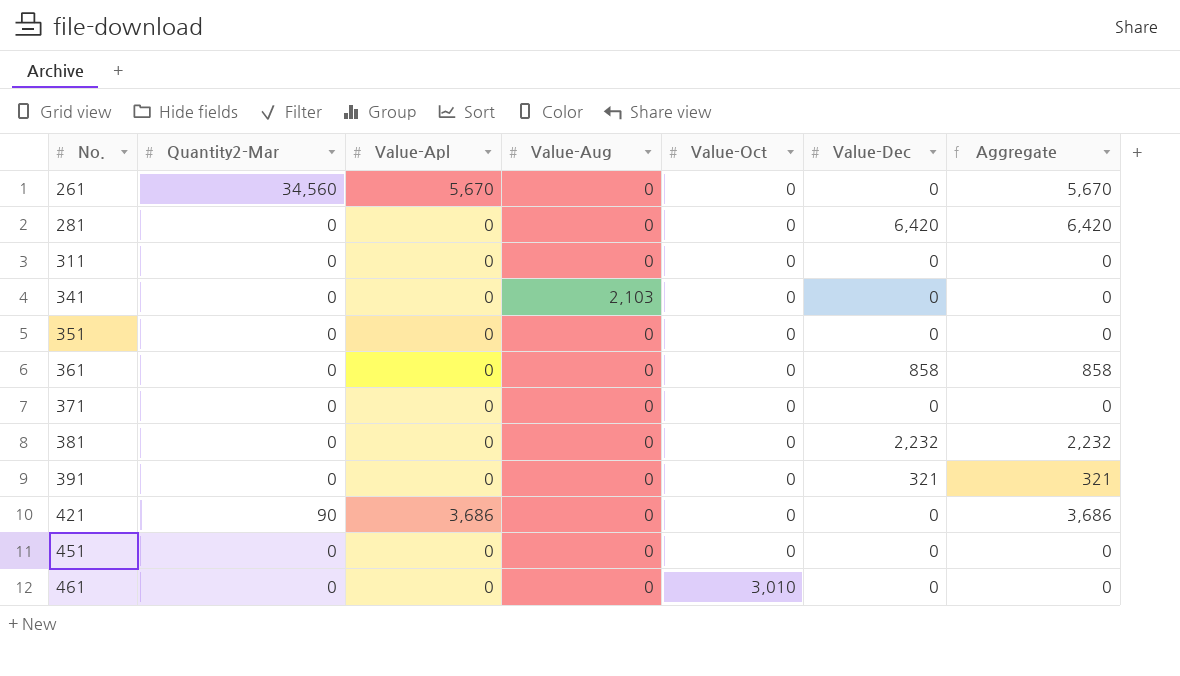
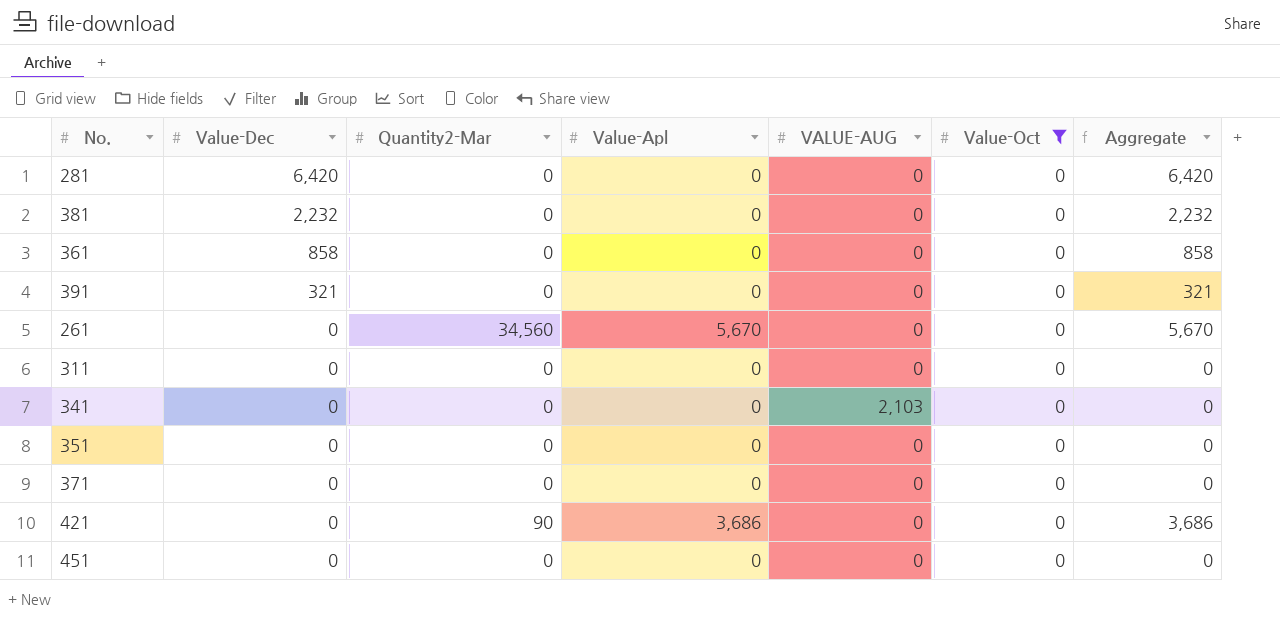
filter: none -> Value-Oct = 0
row order: No. ascending -> Value-Dec descending
column Value-Dec | position: 6 -> 2
column name: Value-Aug -> VALUE-AUG

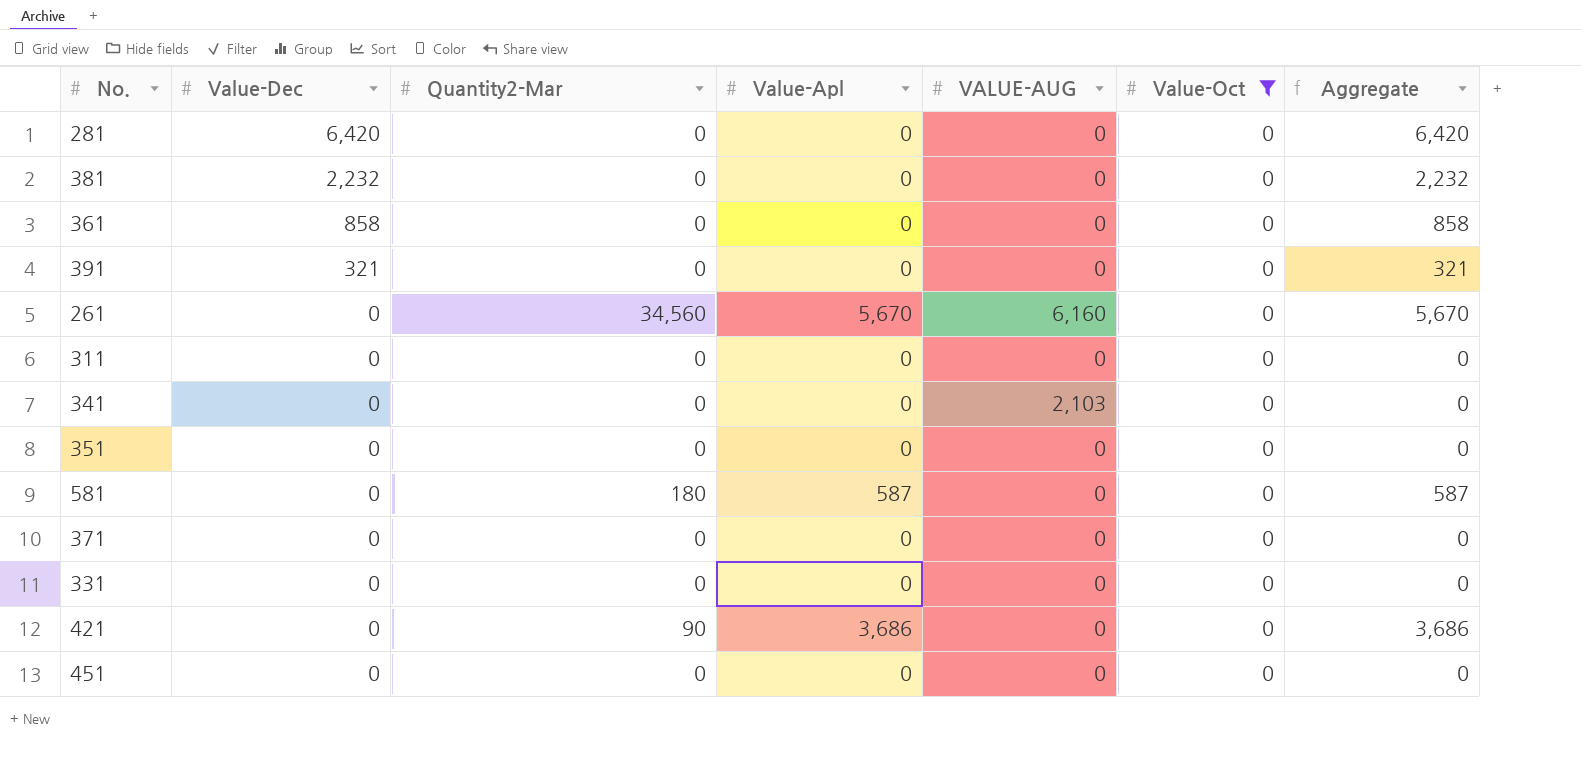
261 | VALUE-AUG: 0 -> 6,160
row 581: none -> 0 | 180 | 587 | 0 | 0 | 587
row 331: none -> 0 | 0 | 0 | 0 | 0 | 0

